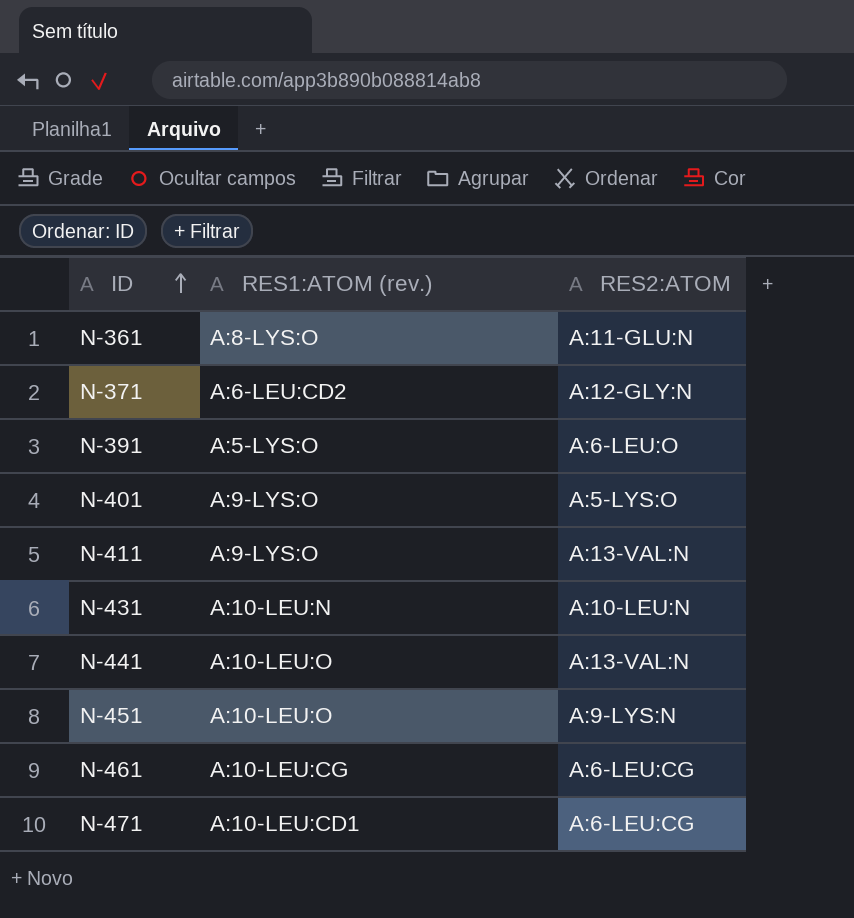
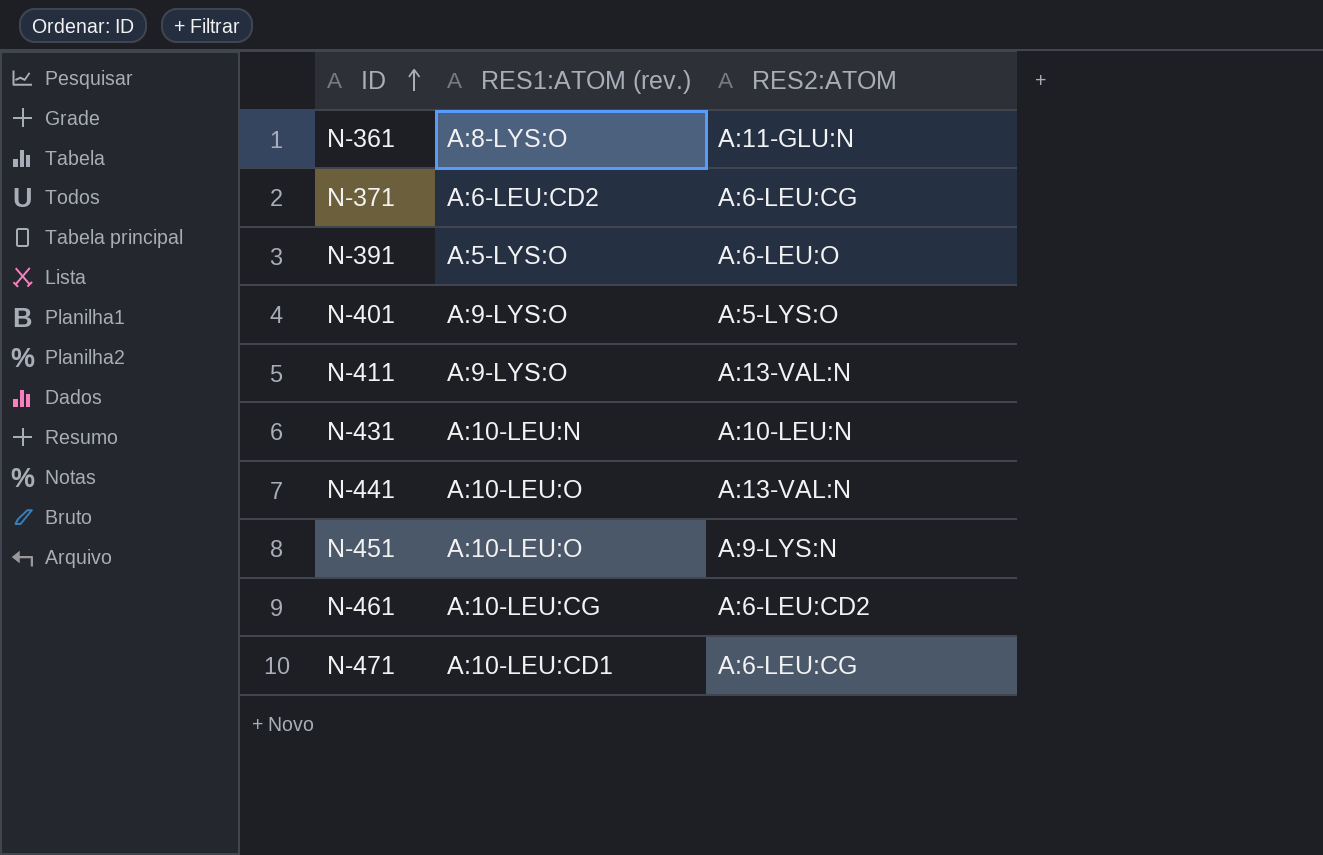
N-371 | RES2:ATOM: A:12-GLY:N -> A:6-LEU:CG
N-461 | RES2:ATOM: A:6-LEU:CG -> A:6-LEU:CD2

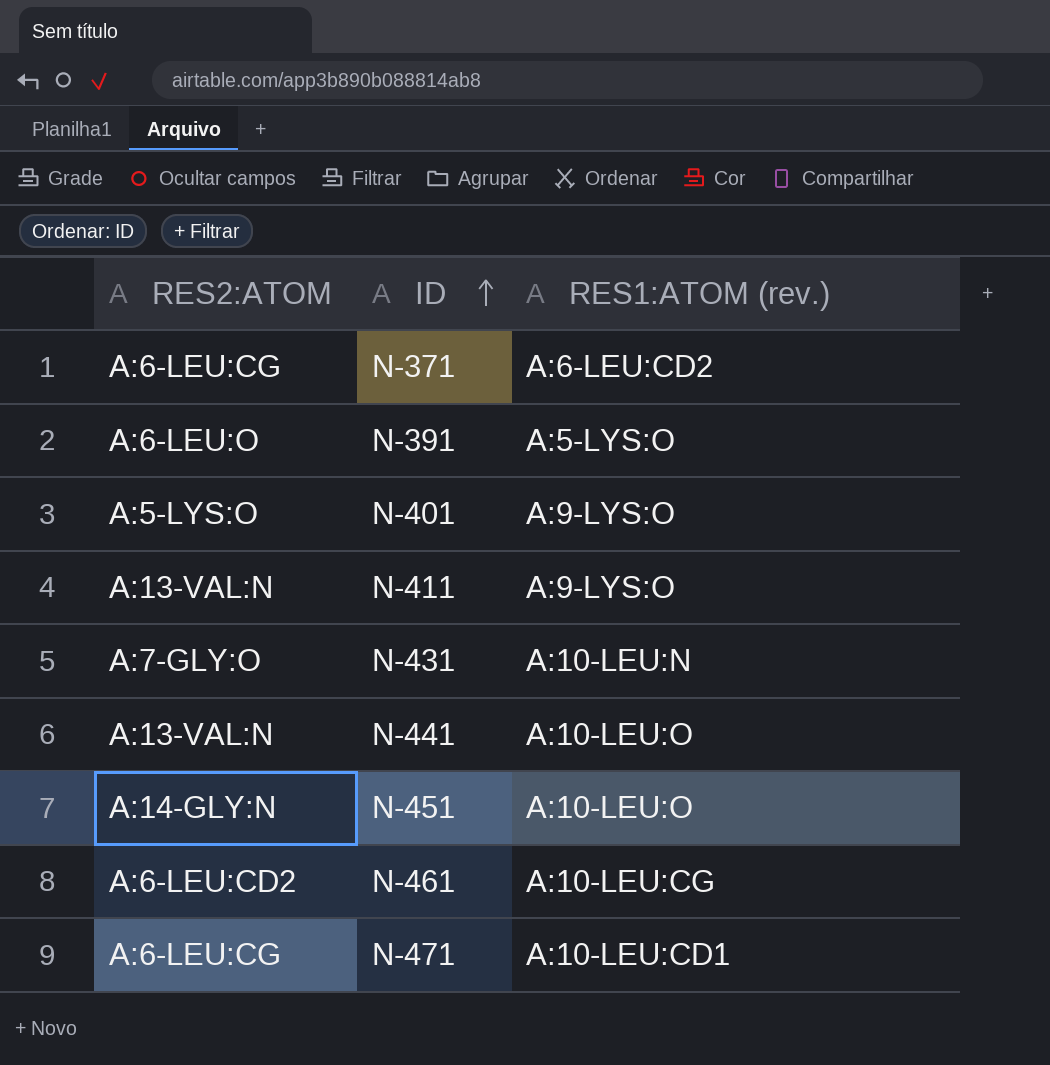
column RES2:ATOM | position: 3 -> 1
row N-361: A:8-LYS:O | A:11-GLU:N -> none
N-431 | RES2:ATOM: A:10-LEU:N -> A:7-GLY:O
N-451 | RES2:ATOM: A:9-LYS:N -> A:14-GLY:N

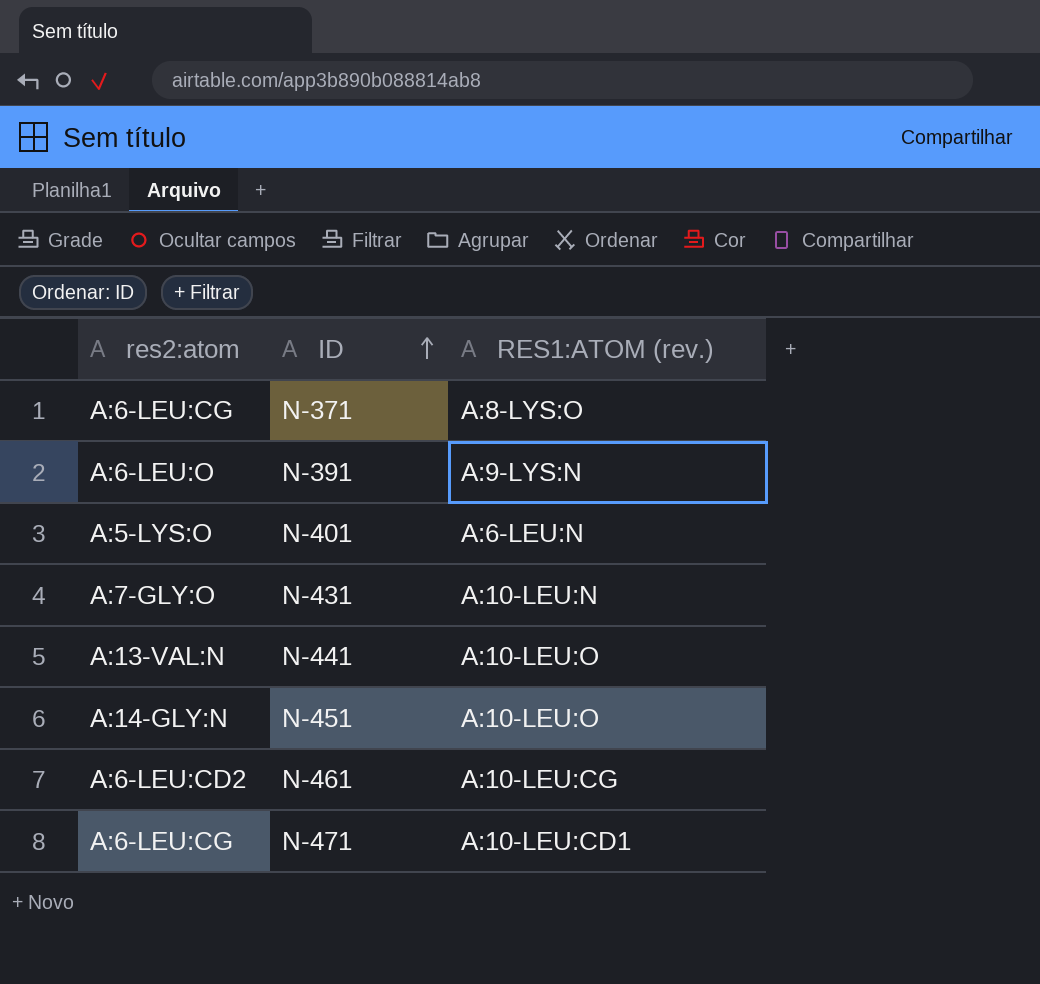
column name: RES2:ATOM -> res2:atom
row N-411: A:13-VAL:N | A:9-LYS:O -> none
N-371 | RES1:ATOM (rev.): A:6-LEU:CD2 -> A:8-LYS:O
N-391 | RES1:ATOM (rev.): A:5-LYS:O -> A:9-LYS:N
N-401 | RES1:ATOM (rev.): A:9-LYS:O -> A:6-LEU:N

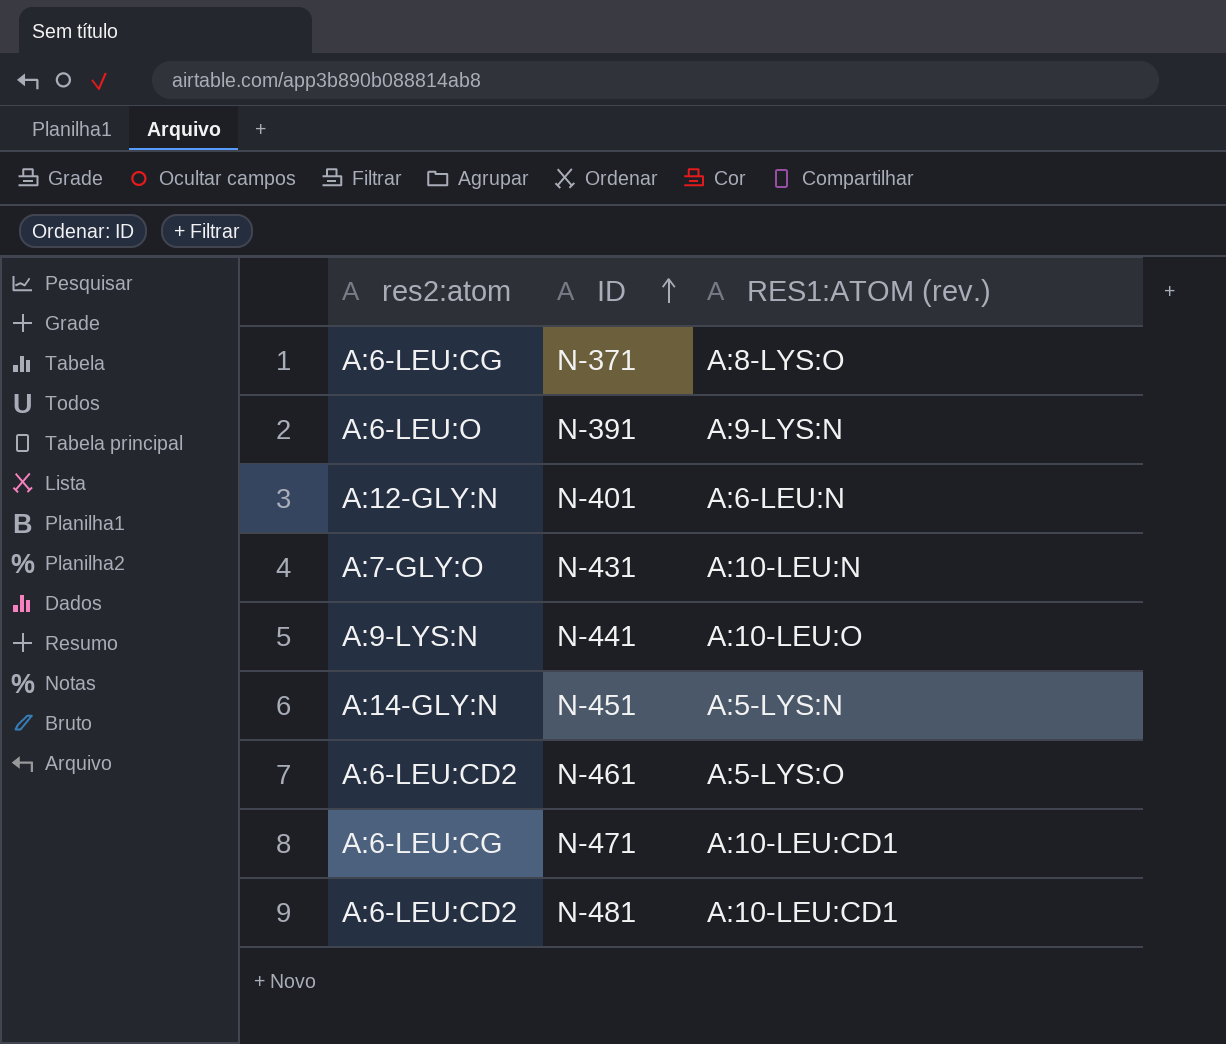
N-401 | res2:atom: A:5-LYS:O -> A:12-GLY:N
N-441 | res2:atom: A:13-VAL:N -> A:9-LYS:N
N-451 | RES1:ATOM (rev.): A:10-LEU:O -> A:5-LYS:N
N-461 | RES1:ATOM (rev.): A:10-LEU:CG -> A:5-LYS:O
row N-481: none -> A:6-LEU:CD2 | A:10-LEU:CD1

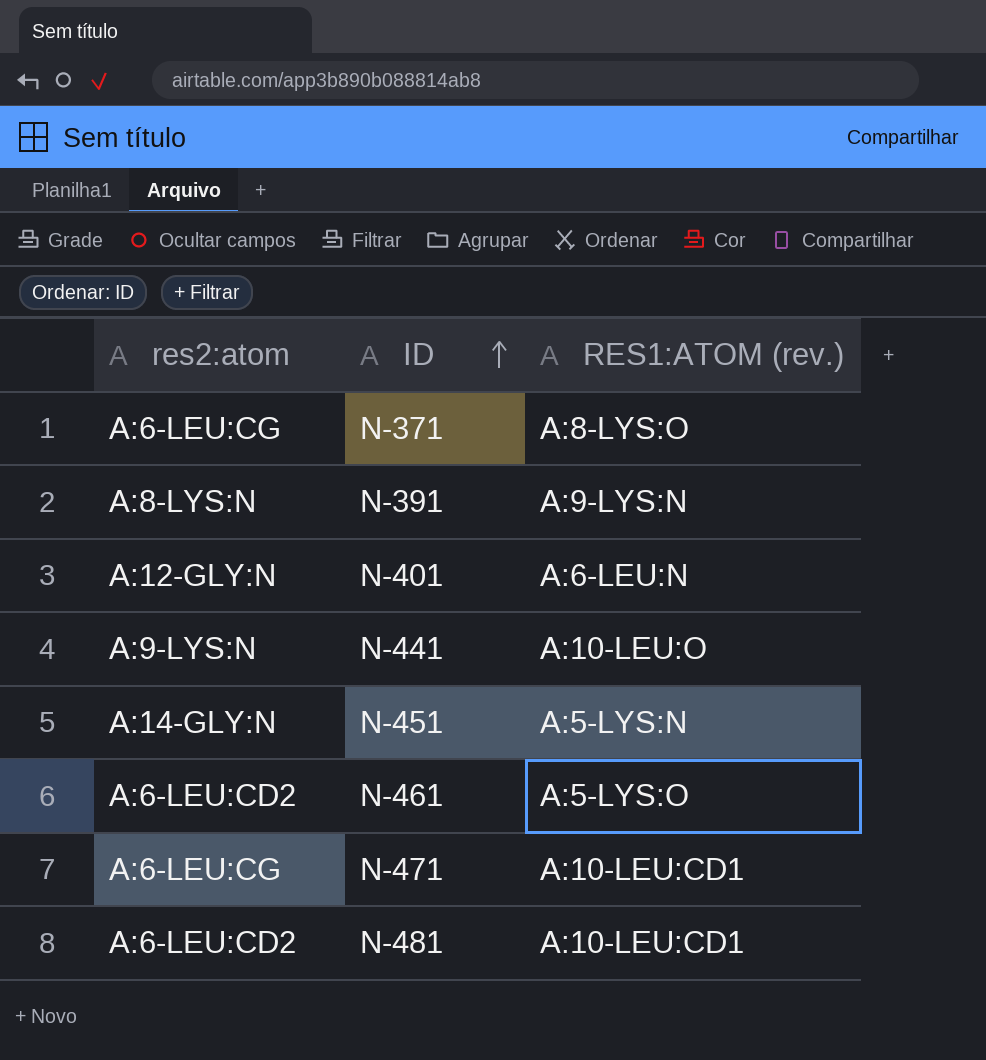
row N-431: A:7-GLY:O | A:10-LEU:N -> none
N-391 | res2:atom: A:6-LEU:O -> A:8-LYS:N

